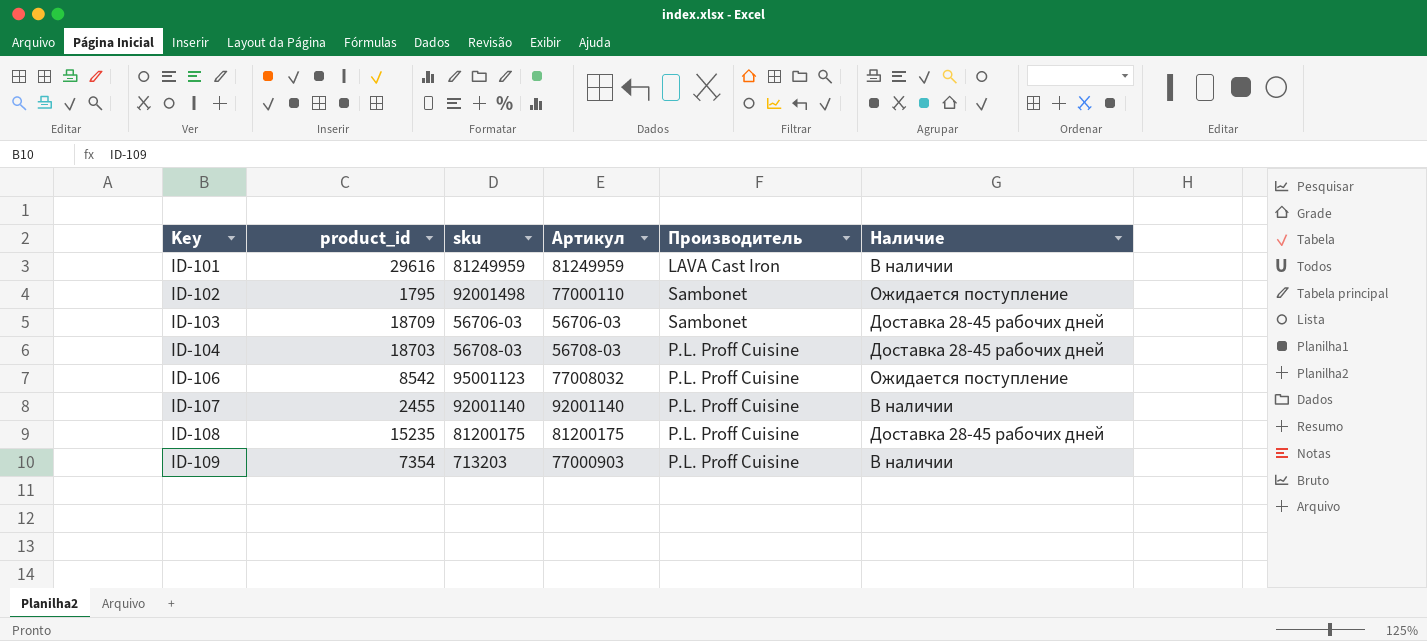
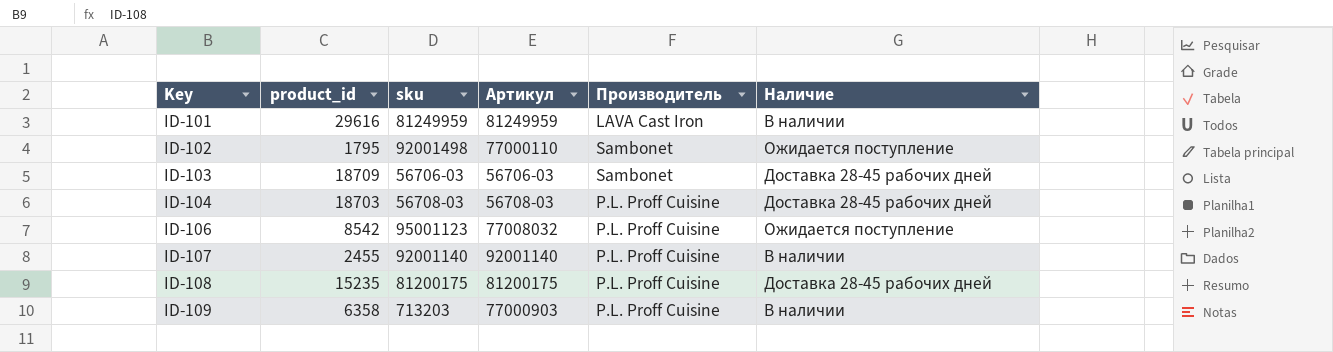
ID-109 | product_id: 7354 -> 6358

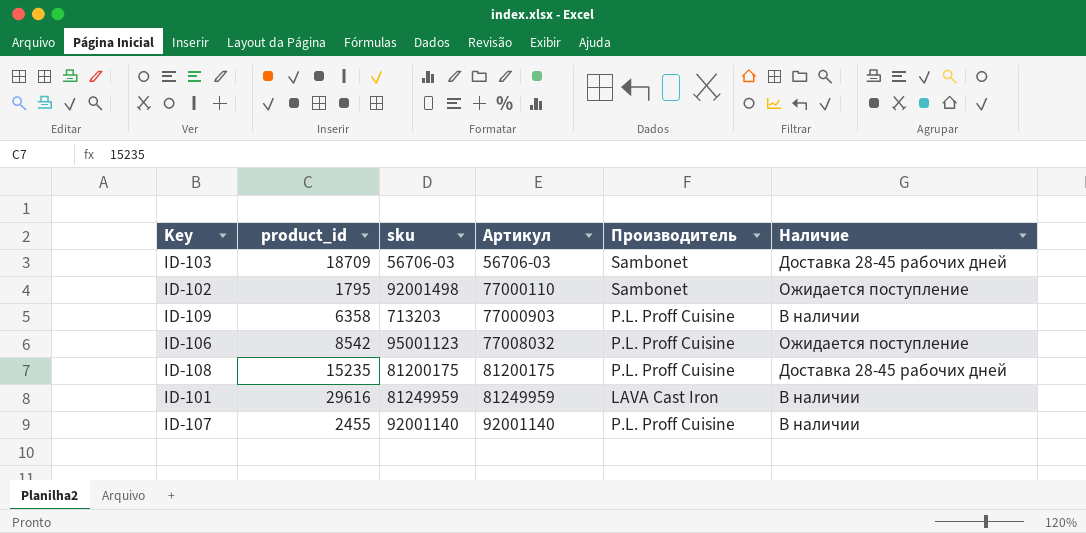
row order: Key ascending -> Артикул ascending
row ID-104: 18703 | 56708-03 | 56708-03 | P.L. Proff Cuisine | Доставка 28-45 рабочих дней -> none

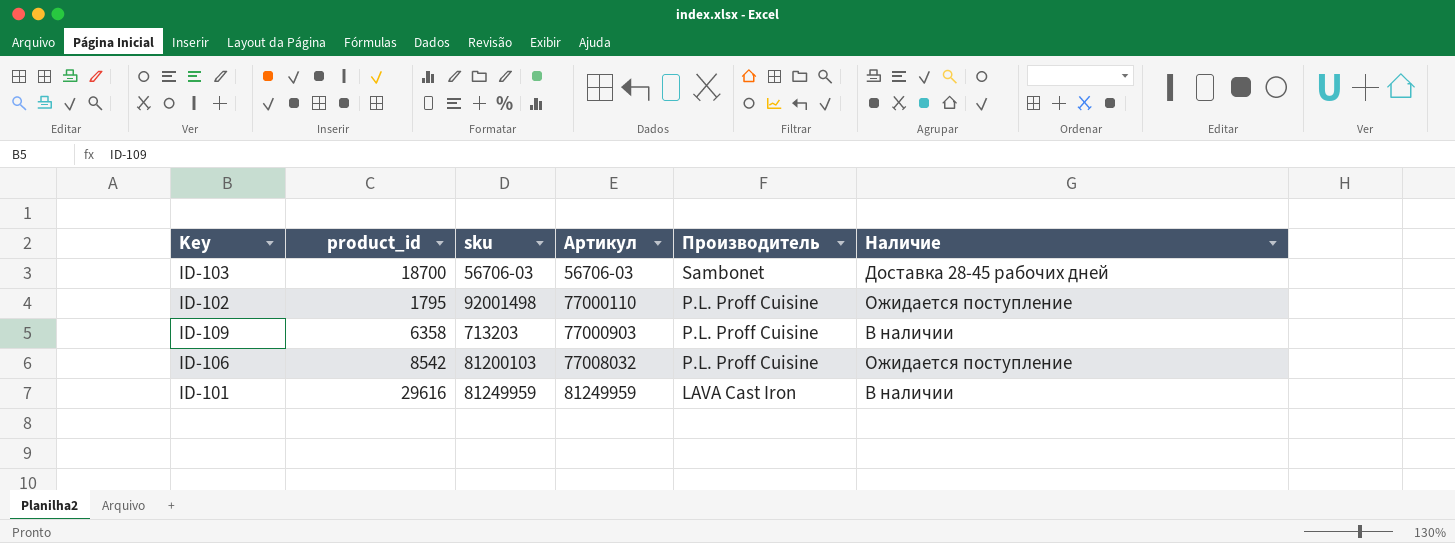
row ID-108: 15235 | 81200175 | 81200175 | P.L. Proff Cuisine | Доставка 28-45 рабочих дней -> none
row ID-107: 2455 | 92001140 | 92001140 | P.L. Proff Cuisine | В наличии -> none
ID-103 | product_id: 18709 -> 18700
ID-102 | Производитель: Sambonet -> P.L. Proff Cuisine
ID-106 | sku: 95001123 -> 81200103

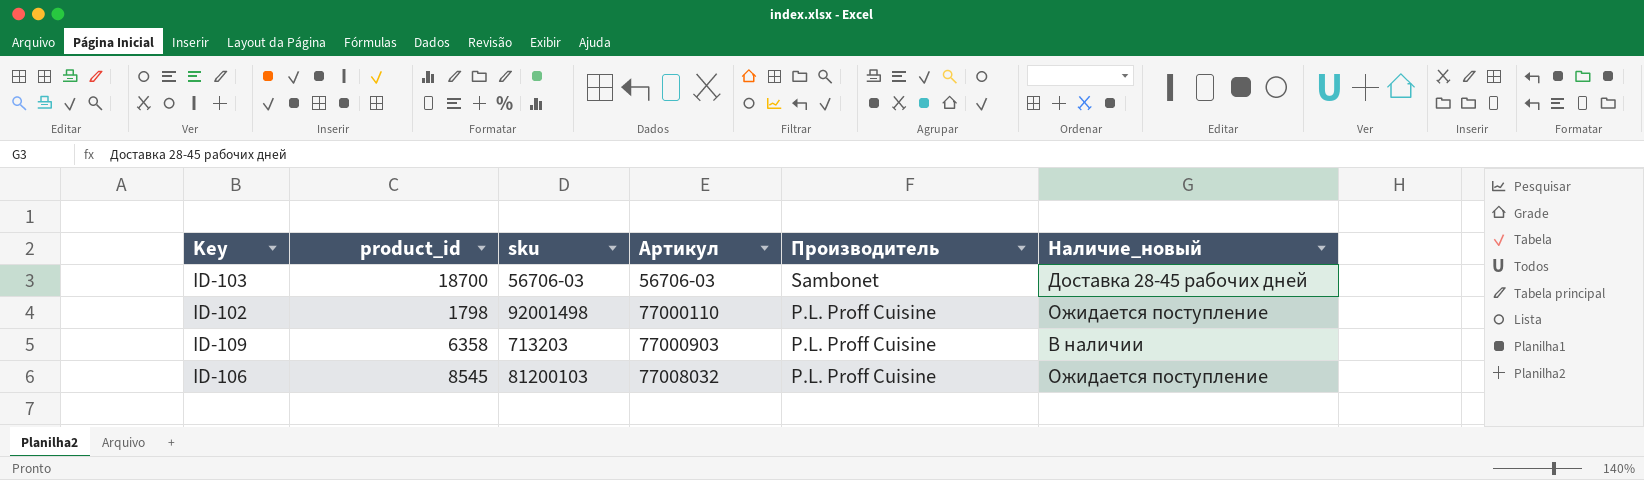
column name: Наличие -> Наличие_новый
row ID-101: 29616 | 81249959 | 81249959 | LAVA Cast Iron | В наличии -> none
ID-102 | product_id: 1795 -> 1798
ID-106 | product_id: 8542 -> 8545

